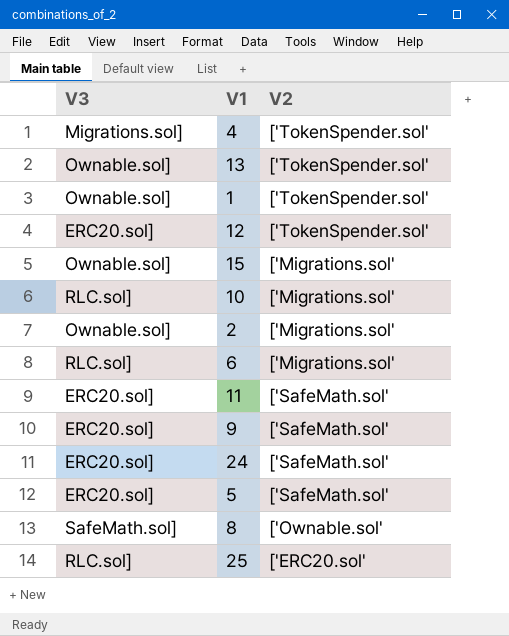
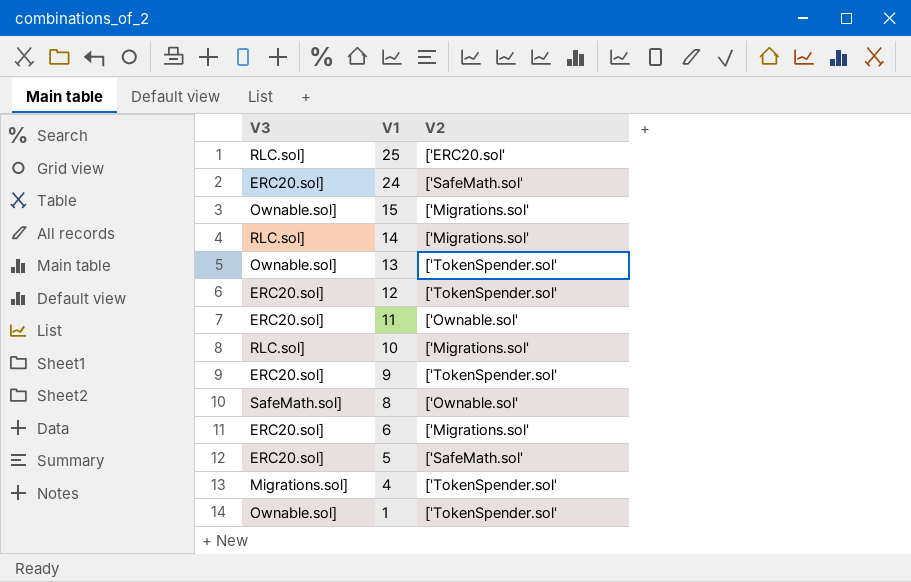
row order: none -> V1 descending
row 2: Ownable.sol] | ['Migrations.sol' -> none
row 14: none -> RLC.sol] | ['Migrations.sol'
11 | V2: ['SafeMath.sol' -> ['Ownable.sol'
9 | V2: ['SafeMath.sol' -> ['TokenSpender.sol'
6 | V3: RLC.sol] -> ERC20.sol]

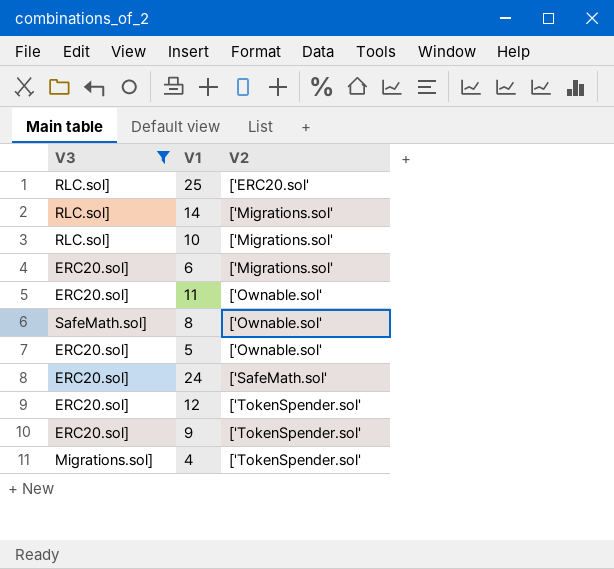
filter: none -> V3 != Ownable.sol]
row order: V1 descending -> V2 ascending
5 | V2: ['SafeMath.sol' -> ['Ownable.sol'

